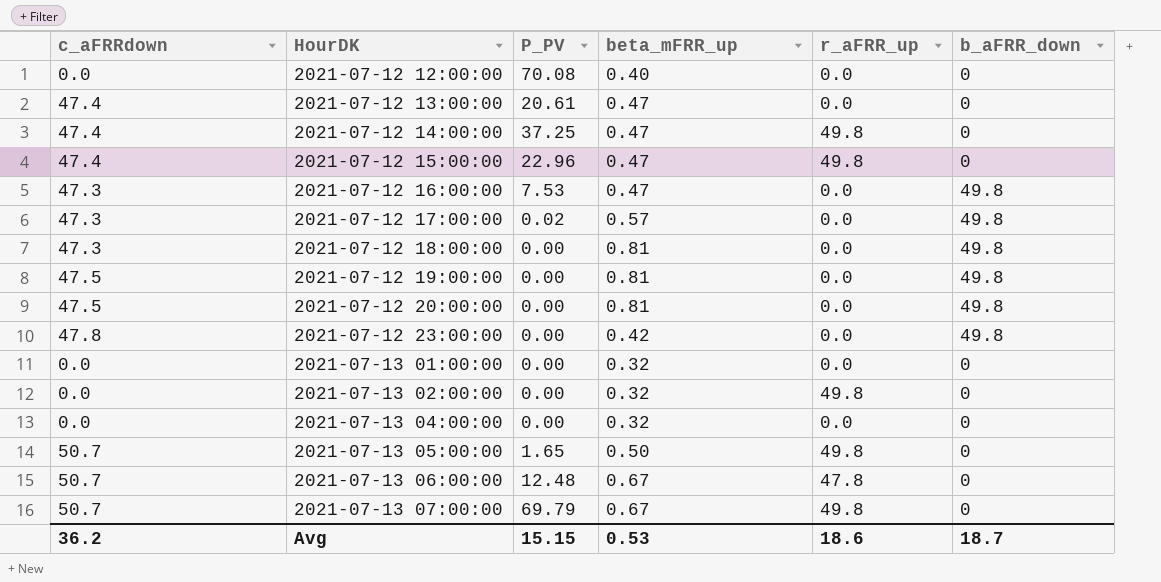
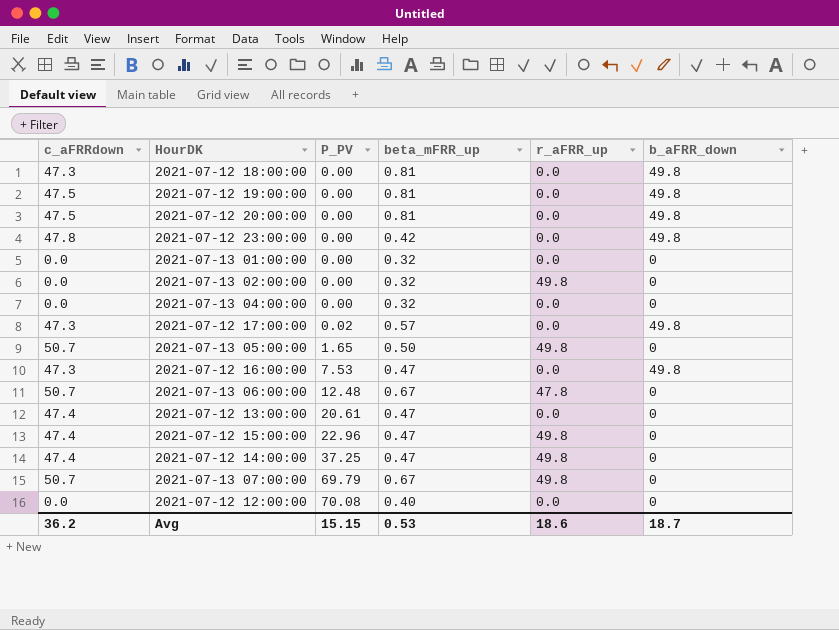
row order: HourDK ascending -> P_PV ascending

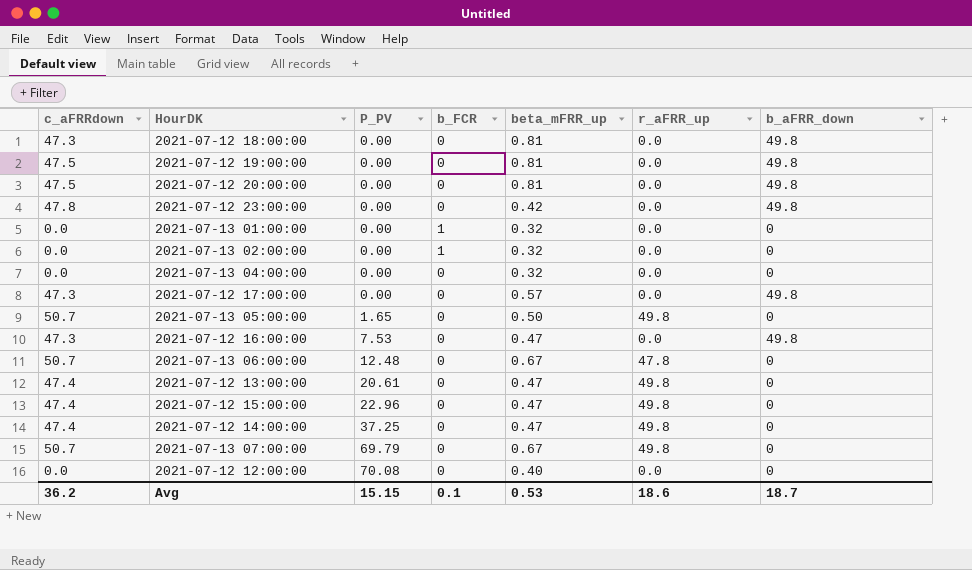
column b_FCR | position: none -> 4
2021-07-13 02:00:00 | r_aFRR_up: 49.8 -> 0.0
2021-07-12 17:00:00 | P_PV: 0.02 -> 0.00
2021-07-12 13:00:00 | r_aFRR_up: 0.0 -> 49.8

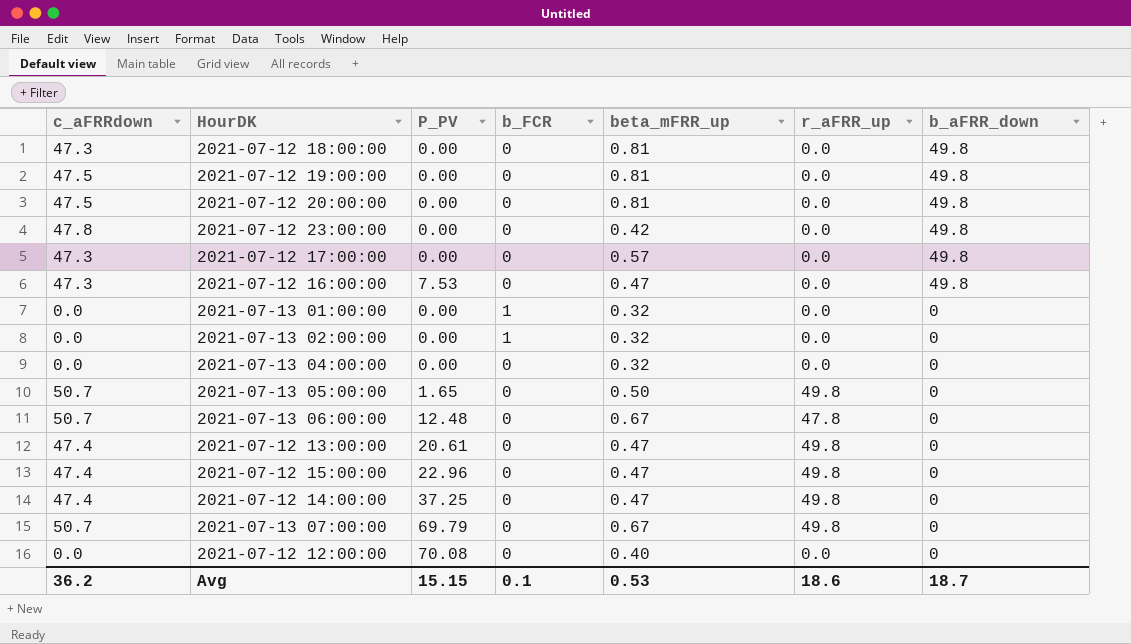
row order: P_PV ascending -> b_aFRR_down descending

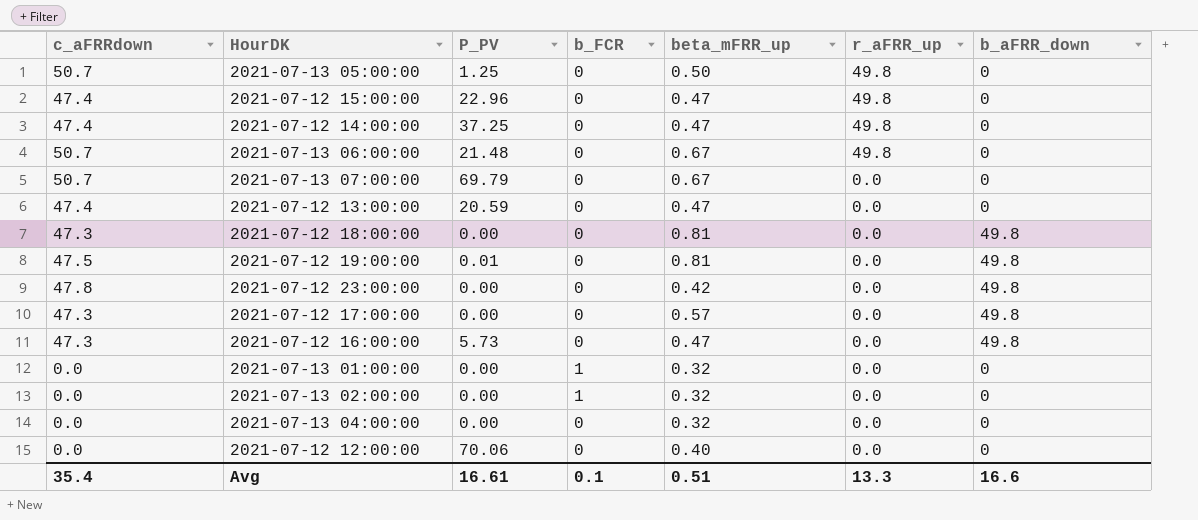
row order: b_aFRR_down descending -> r_aFRR_up descending
row 2021-07-12 20:00:00: 47.5 | 0.00 | 0 | 0.81 | 0.0 | 49.8 -> none
2021-07-13 05:00:00 | P_PV: 1.65 -> 1.25
2021-07-13 06:00:00 | P_PV: 12.48 -> 21.48
2021-07-13 06:00:00 | r_aFRR_up: 47.8 -> 49.8
2021-07-13 07:00:00 | r_aFRR_up: 49.8 -> 0.0
2021-07-12 13:00:00 | P_PV: 20.61 -> 20.59
2021-07-12 13:00:00 | r_aFRR_up: 49.8 -> 0.0
2021-07-12 19:00:00 | P_PV: 0.00 -> 0.01
2021-07-12 16:00:00 | P_PV: 7.53 -> 5.73
2021-07-12 12:00:00 | P_PV: 70.08 -> 70.06
Avg | c_aFRRdown: 36.2 -> 35.4
Avg | P_PV: 15.15 -> 16.61
Avg | beta_mFRR_up: 0.53 -> 0.51
Avg | r_aFRR_up: 18.6 -> 13.3
Avg | b_aFRR_down: 18.7 -> 16.6

